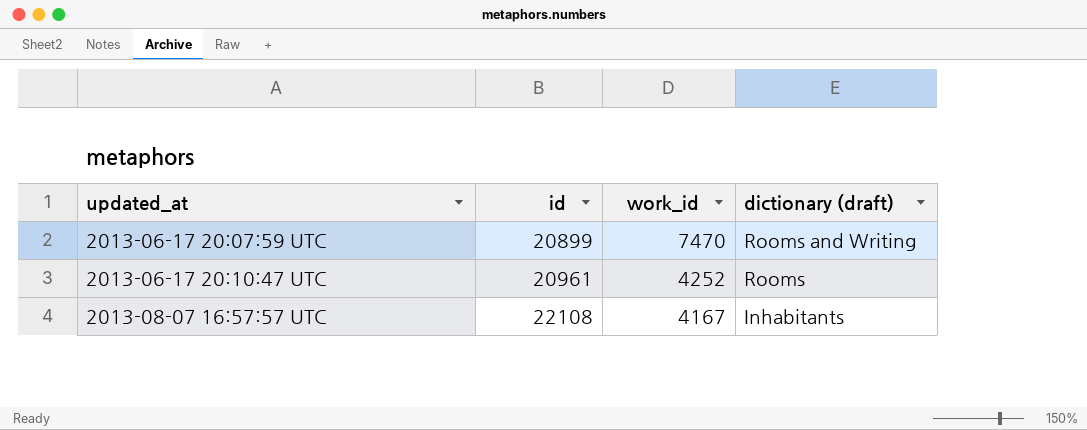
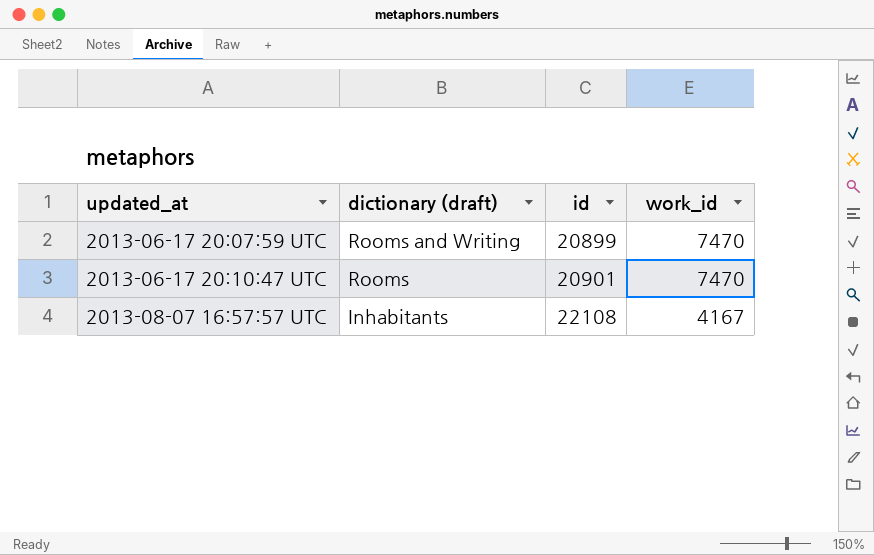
column dictionary (draft) | position: 4 -> 2
2013-06-17 20:10:47 UTC | id: 20961 -> 20901
2013-06-17 20:10:47 UTC | work_id: 4252 -> 7470

